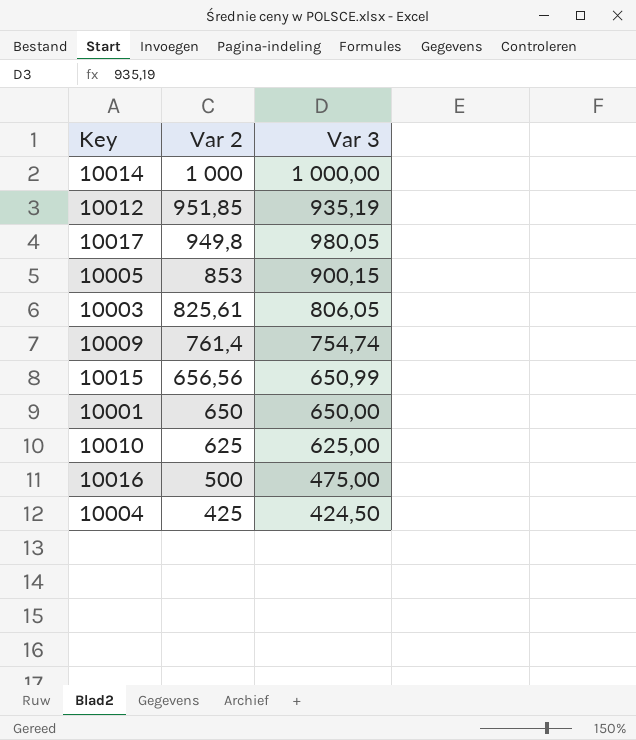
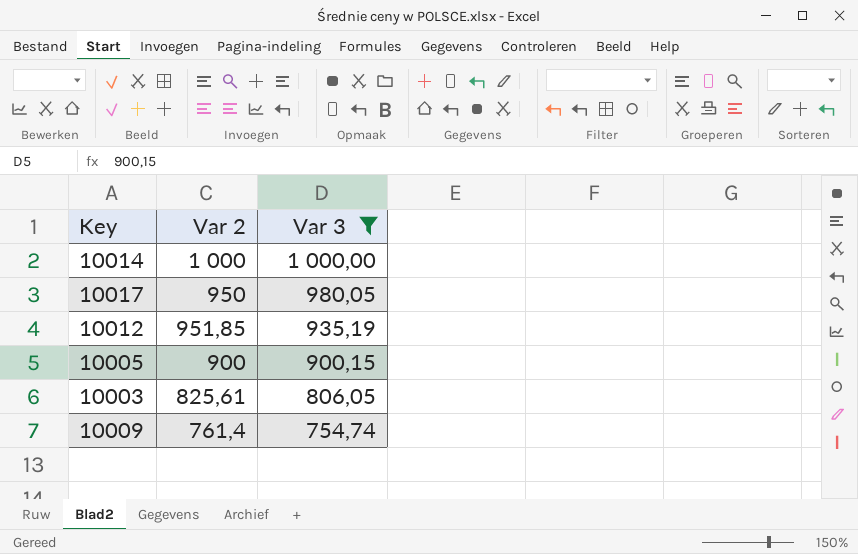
filter: none -> Var 3 >= 754,74
row order: Var 2 descending -> Var 3 descending
10017 | Var 2: 949,8 -> 950
10005 | Var 2: 853 -> 900

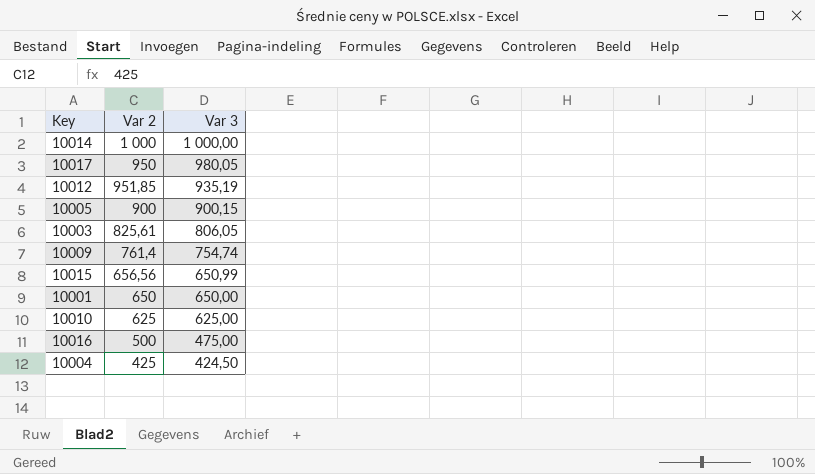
filter: Var 3 >= 754,74 -> none

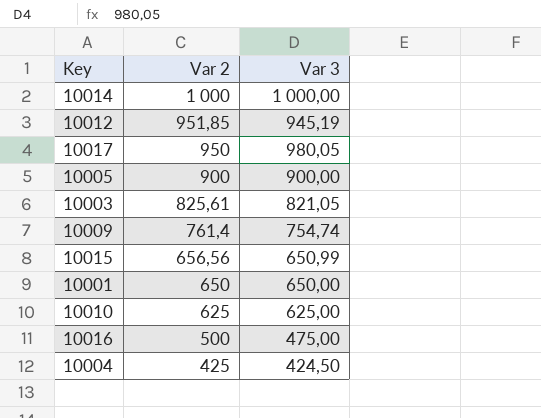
row order: Var 3 descending -> Var 2 descending
10012 | Var 3: 935,19 -> 945,19
10005 | Var 3: 900,15 -> 900,00
10003 | Var 3: 806,05 -> 821,05

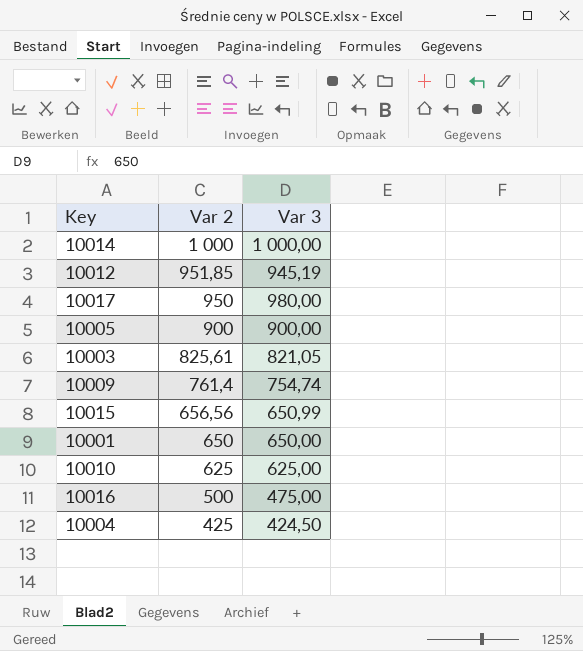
10017 | Var 3: 980,05 -> 980,00

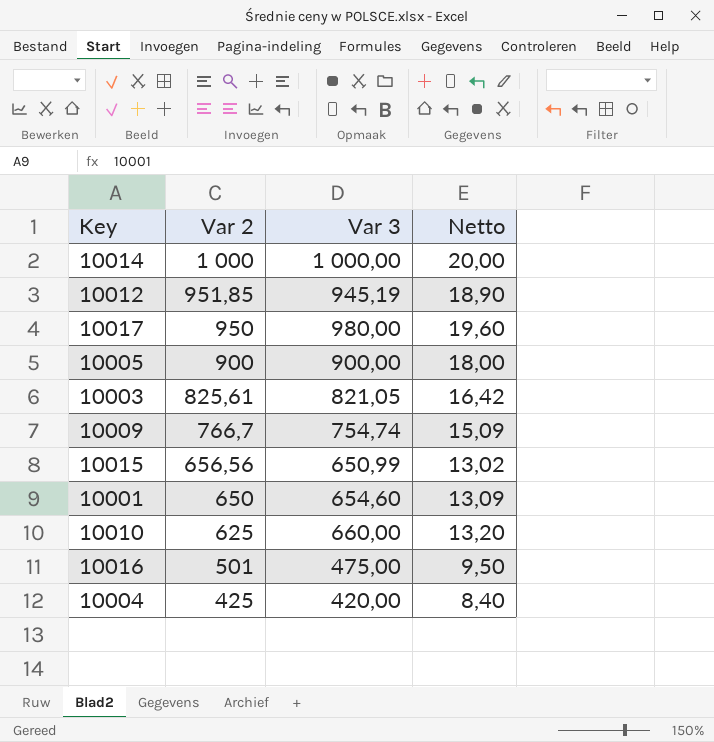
column Netto | formula: none -> [Var 3] * 0,02
10009 | Var 2: 761,4 -> 766,7
10001 | Var 3: 650,00 -> 654,60
10010 | Var 3: 625,00 -> 660,00
10016 | Var 2: 500 -> 501
10004 | Var 3: 424,50 -> 420,00

